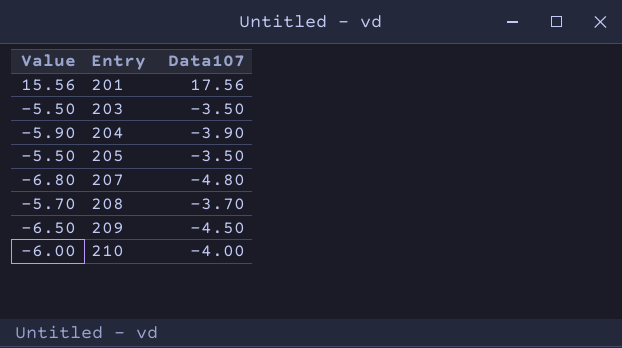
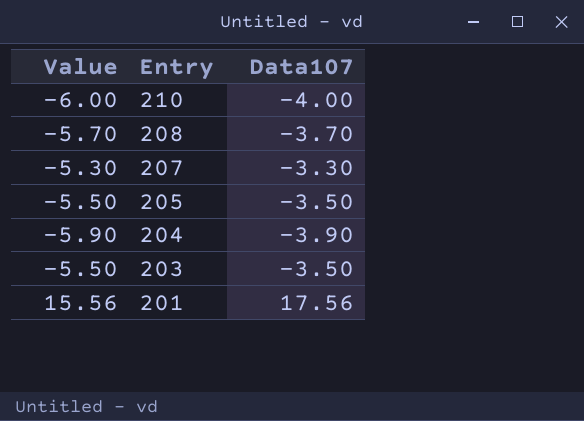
row order: Entry ascending -> Entry descending
row 209: -6.50 | -4.50 -> none
207 | Value: -6.80 -> -5.30
207 | Data107: -4.80 -> -3.30

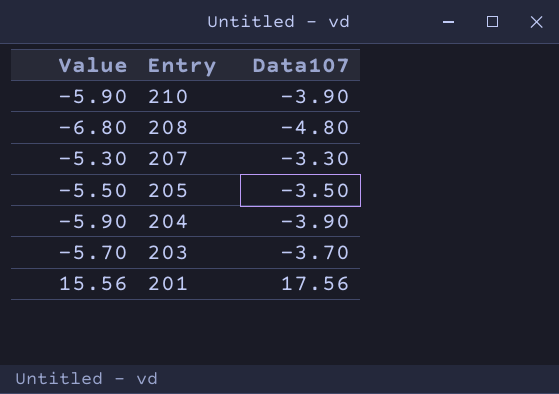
210 | Value: -6.00 -> -5.90
210 | Data107: -4.00 -> -3.90
208 | Value: -5.70 -> -6.80
208 | Data107: -3.70 -> -4.80
203 | Value: -5.50 -> -5.70
203 | Data107: -3.50 -> -3.70

